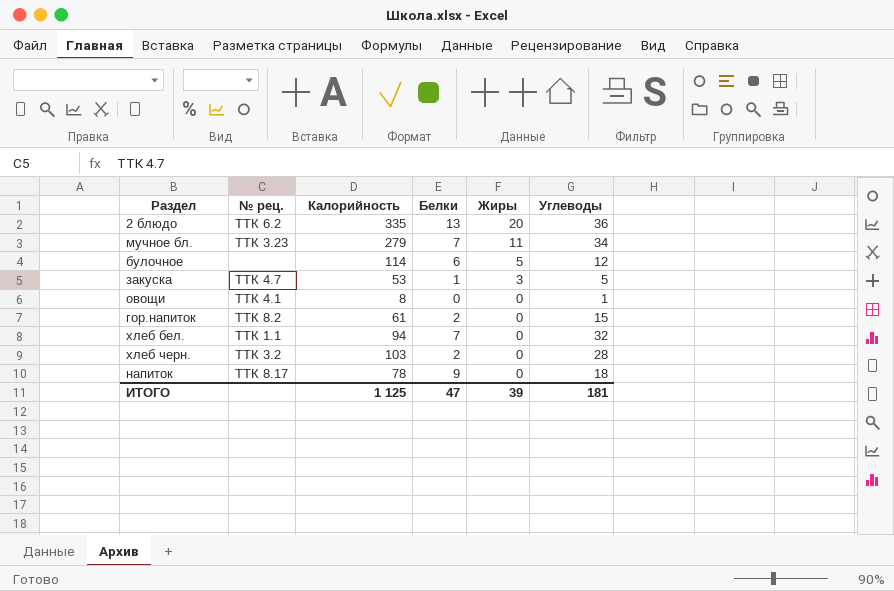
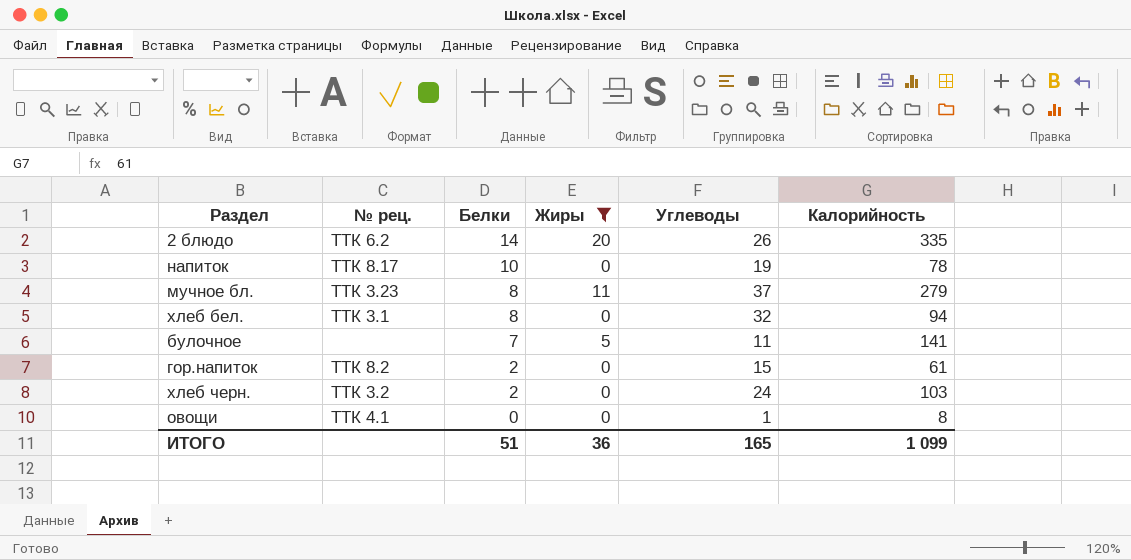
filter: none -> Жиры != 3
row order: Жиры descending -> Белки descending
column Калорийность | position: 3 -> 6
2 блюдо | Белки: 13 -> 14
2 блюдо | Углеводы: 36 -> 26
напиток | Белки: 9 -> 10
напиток | Углеводы: 18 -> 19
мучное бл. | Белки: 7 -> 8
мучное бл. | Углеводы: 34 -> 37
хлеб бел. | № рец.: ТТК 1.1 -> ТТК 3.1
хлеб бел. | Белки: 7 -> 8
булочное | Белки: 6 -> 7
булочное | Углеводы: 12 -> 11
булочное | Калорийность: 114 -> 141
хлеб черн. | Углеводы: 28 -> 24
ИТОГО | Белки: 47 -> 51
ИТОГО | Жиры: 39 -> 36
ИТОГО | Углеводы: 181 -> 165
ИТОГО | Калорийность: 1 125 -> 1 099

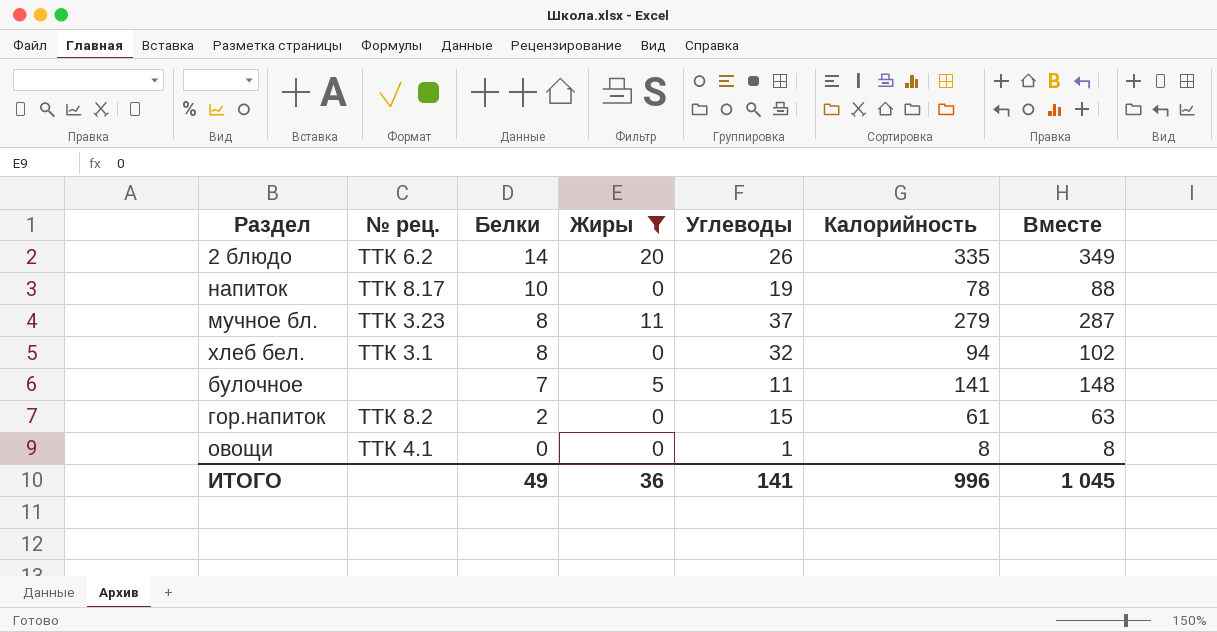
column Вместе | formula: none -> [Белки] + [Калорийность]
row хлеб черн.: ТТК 3.2 | 2 | 0 | 24 | 103 -> none
ИТОГО | Белки: 51 -> 49
ИТОГО | Углеводы: 165 -> 141
ИТОГО | Калорийность: 1 099 -> 996

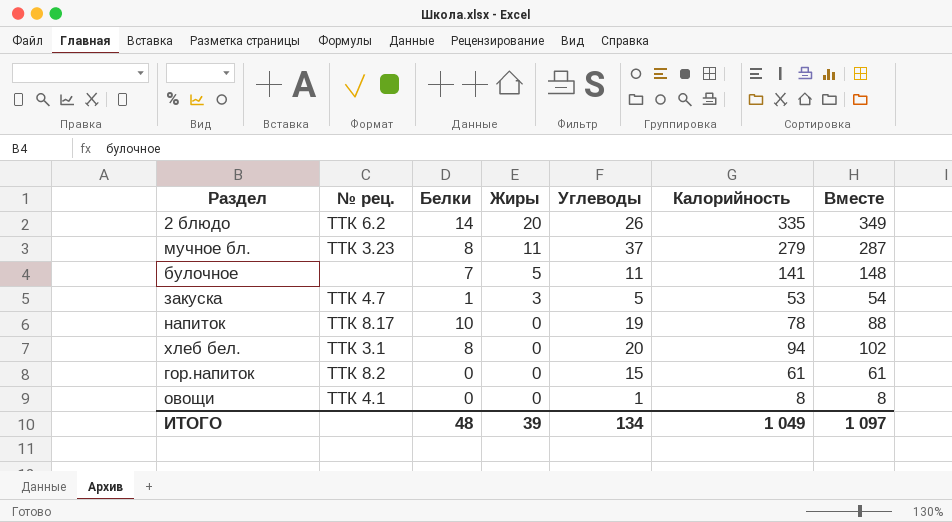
filter: Жиры != 3 -> none
row order: Белки descending -> Жиры descending
хлеб бел. | Углеводы: 32 -> 20
гор.напиток | Белки: 2 -> 0
гор.напиток | Вместе: 63 -> 61
ИТОГО | Белки: 49 -> 48
ИТОГО | Жиры: 36 -> 39
ИТОГО | Углеводы: 141 -> 134
ИТОГО | Калорийность: 996 -> 1 049
ИТОГО | Вместе: 1 045 -> 1 097

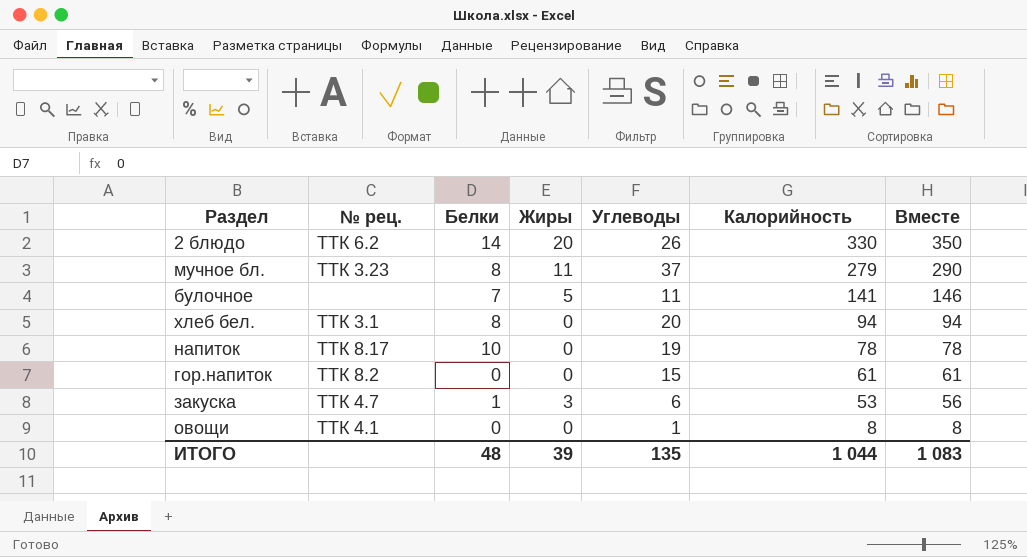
row order: Жиры descending -> Калорийность descending
column Вместе | formula: [Белки] + [Калорийность] -> [Жиры] + [Калорийность]
2 блюдо | Калорийность: 335 -> 330
закуска | Углеводы: 5 -> 6
ИТОГО | Углеводы: 134 -> 135
ИТОГО | Калорийность: 1 049 -> 1 044
ИТОГО | Вместе: 1 097 -> 1 083

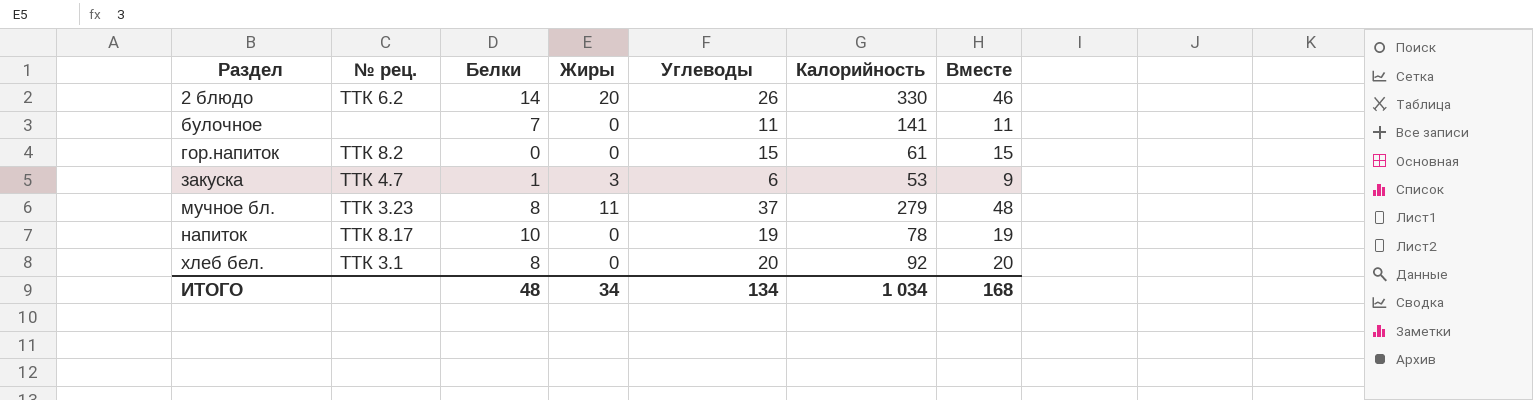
row order: Калорийность descending -> Раздел ascending
column Вместе | formula: [Жиры] + [Калорийность] -> [Жиры] + [Углеводы]
row овощи: ТТК 4.1 | 0 | 0 | 1 | 8 | 8 -> none
булочное | Жиры: 5 -> 0
хлеб бел. | Калорийность: 94 -> 92
ИТОГО | Жиры: 39 -> 34
ИТОГО | Углеводы: 135 -> 134
ИТОГО | Калорийность: 1 044 -> 1 034
ИТОГО | Вместе: 1 083 -> 168

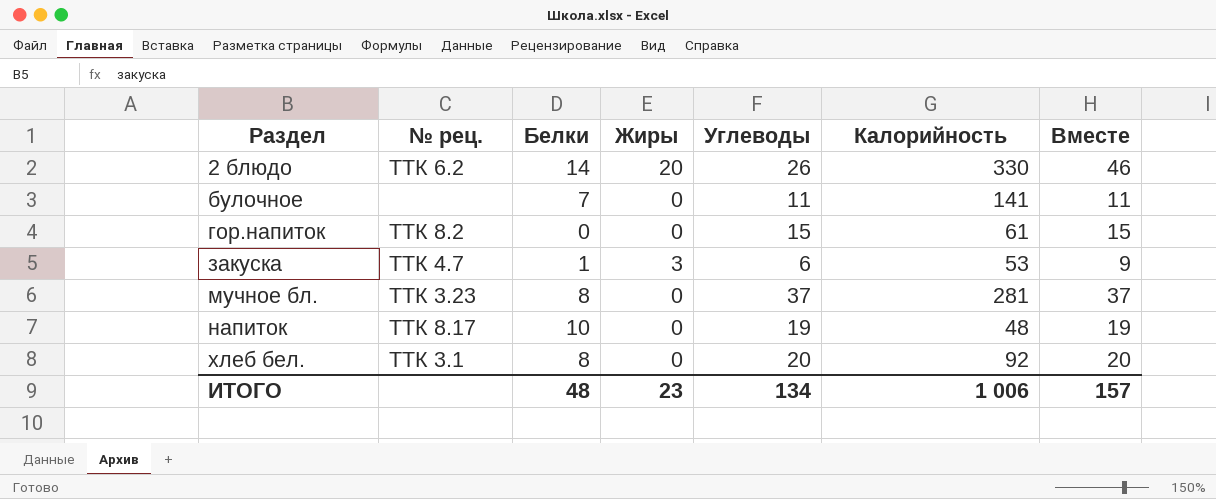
мучное бл. | Жиры: 11 -> 0
мучное бл. | Калорийность: 279 -> 281
мучное бл. | Вместе: 48 -> 37
напиток | Калорийность: 78 -> 48
ИТОГО | Жиры: 34 -> 23
ИТОГО | Калорийность: 1 034 -> 1 006
ИТОГО | Вместе: 168 -> 157

